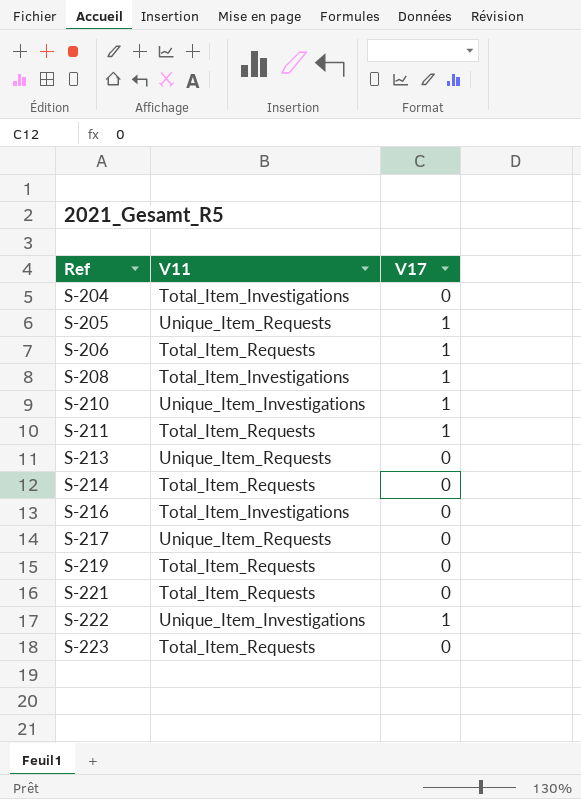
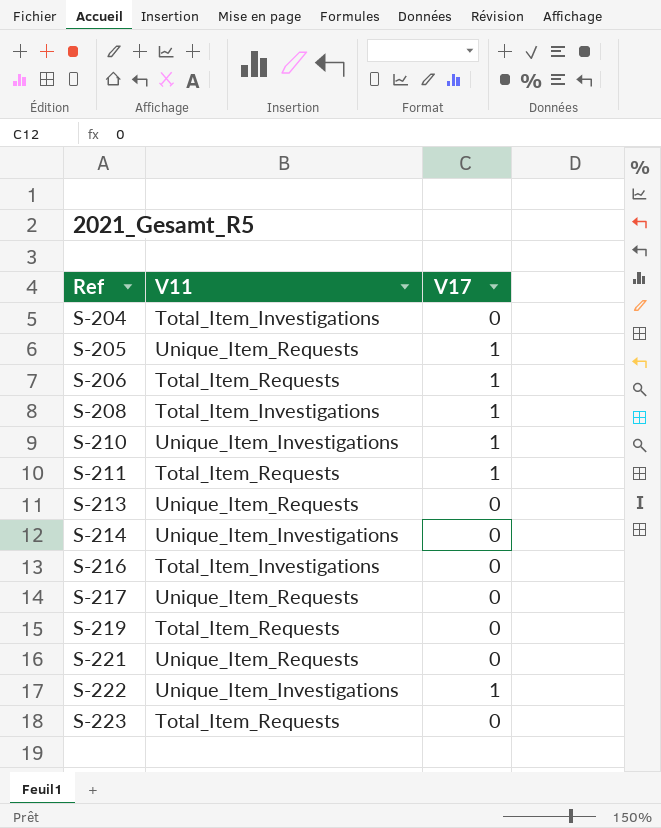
S-214 | V11: Total_Item_Requests -> Unique_Item_Investigations
S-221 | V11: Total_Item_Requests -> Unique_Item_Requests

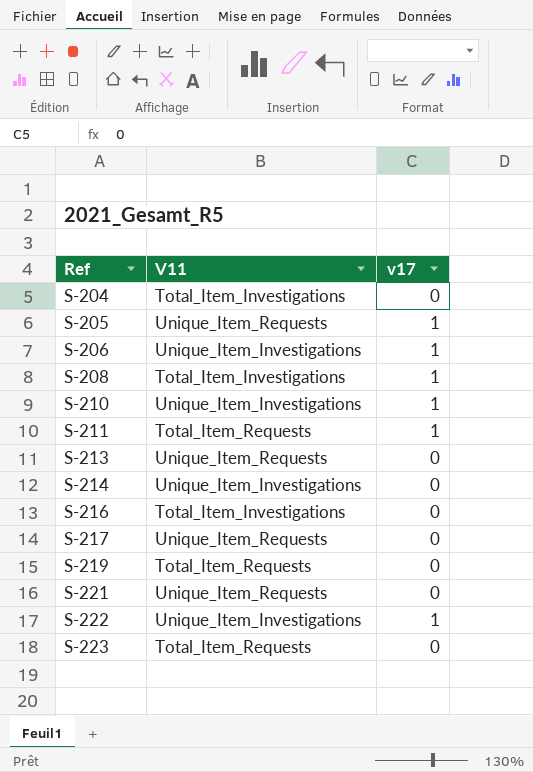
column name: V17 -> v17
S-206 | V11: Total_Item_Requests -> Unique_Item_Investigations

